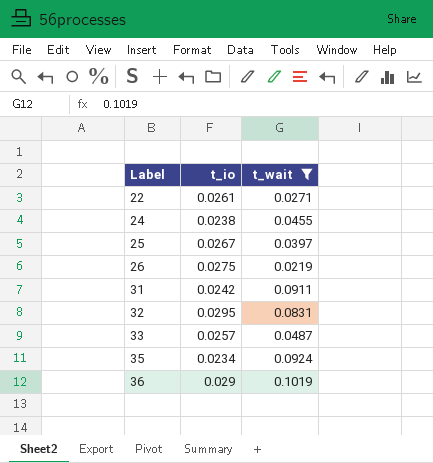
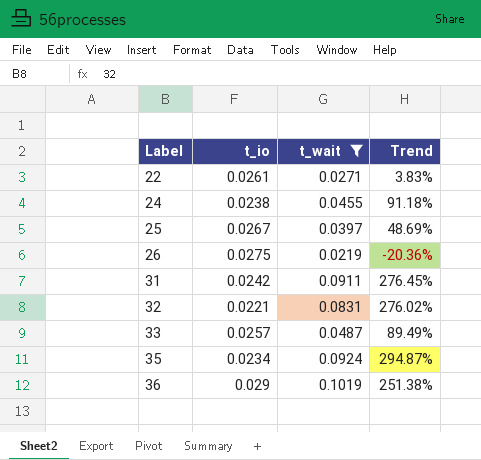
column Trend | formula: none -> ([t_wait] - [t_io]) / [t_io]
32 | t_io: 0.0295 -> 0.0221

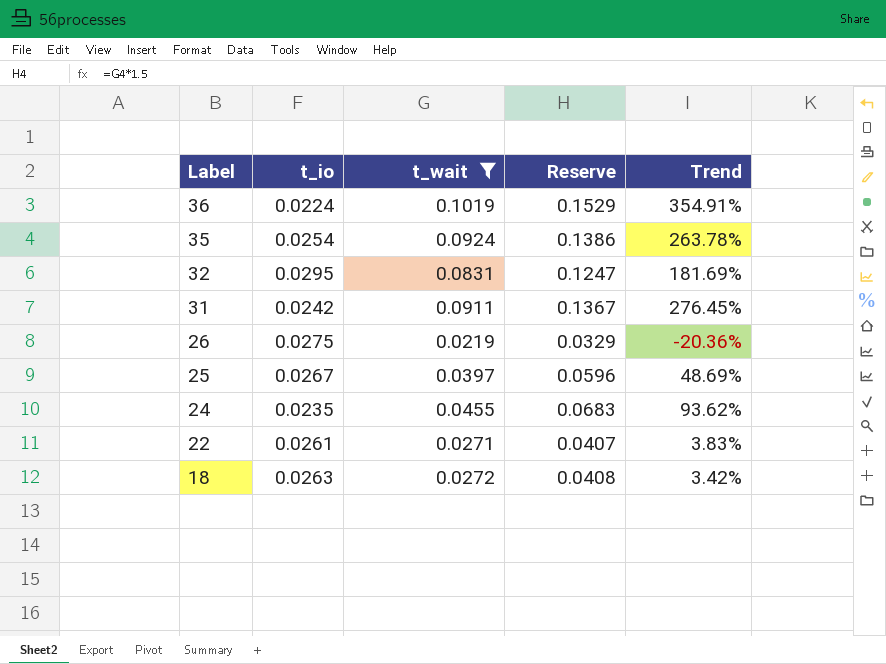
row order: Label ascending -> Label descending
column Reserve | formula: none -> [t_wait] * 1.5
row 33: 0.0257 | 0.0487 | 89.49% -> none
36 | t_io: 0.029 -> 0.0224
36 | Trend: 251.38% -> 354.91%
35 | t_io: 0.0234 -> 0.0254
35 | Trend: 294.87% -> 263.78%
32 | t_io: 0.0221 -> 0.0295
32 | Trend: 276.02% -> 181.69%
24 | t_io: 0.0238 -> 0.0235
24 | Trend: 91.18% -> 93.62%
row 18: none -> 0.0263 | 0.0272 | 0.0408 | 3.42%

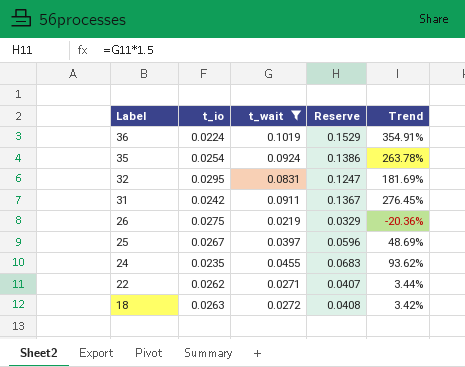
22 | t_io: 0.0261 -> 0.0262
22 | Trend: 3.83% -> 3.44%

